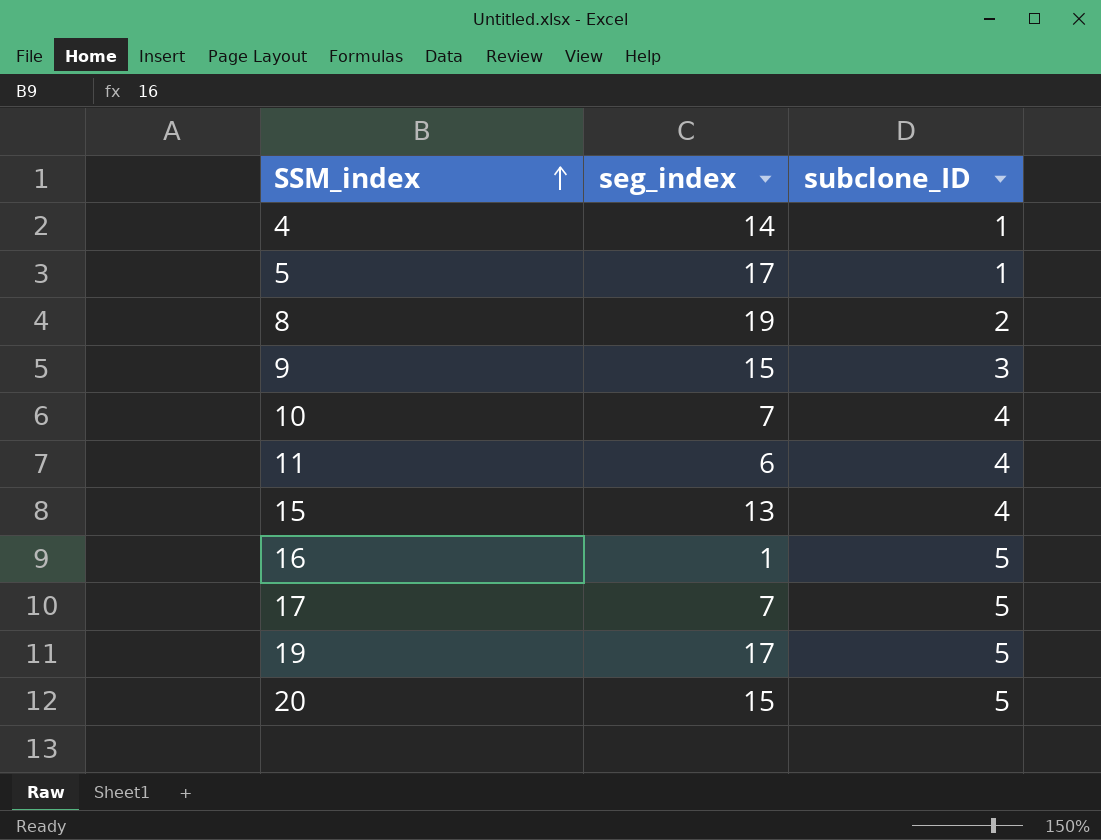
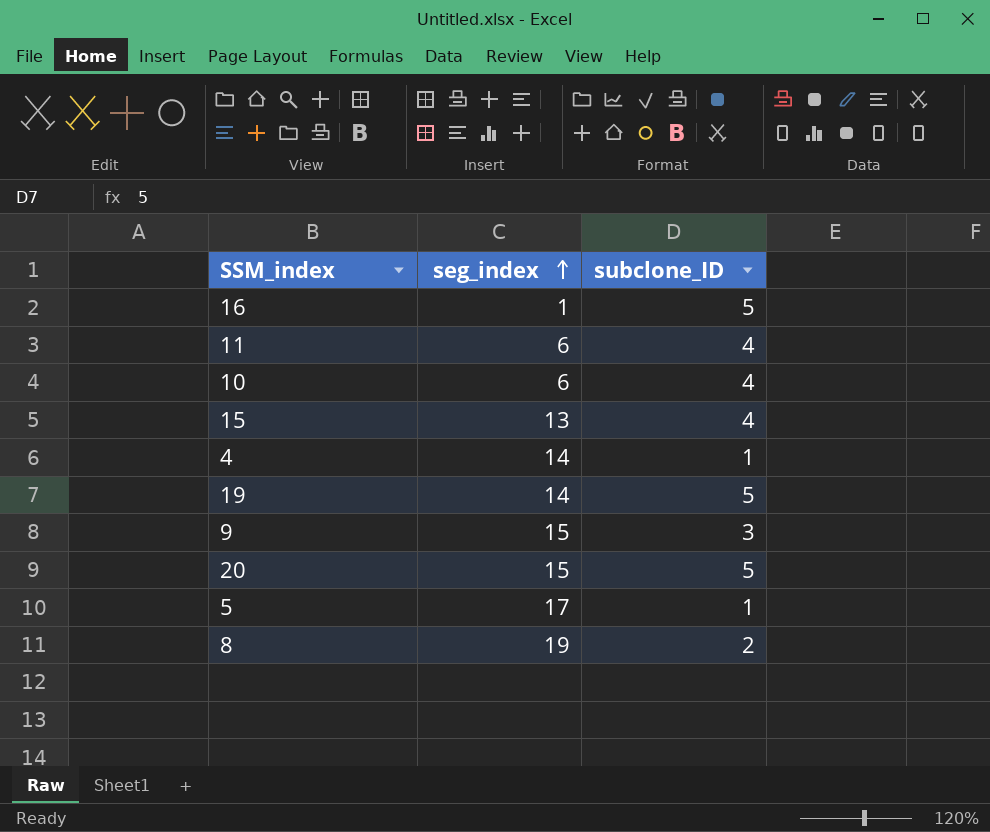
row order: SSM_index ascending -> seg_index ascending
row 17: 7 | 5 -> none
10 | seg_index: 7 -> 6
19 | seg_index: 17 -> 14

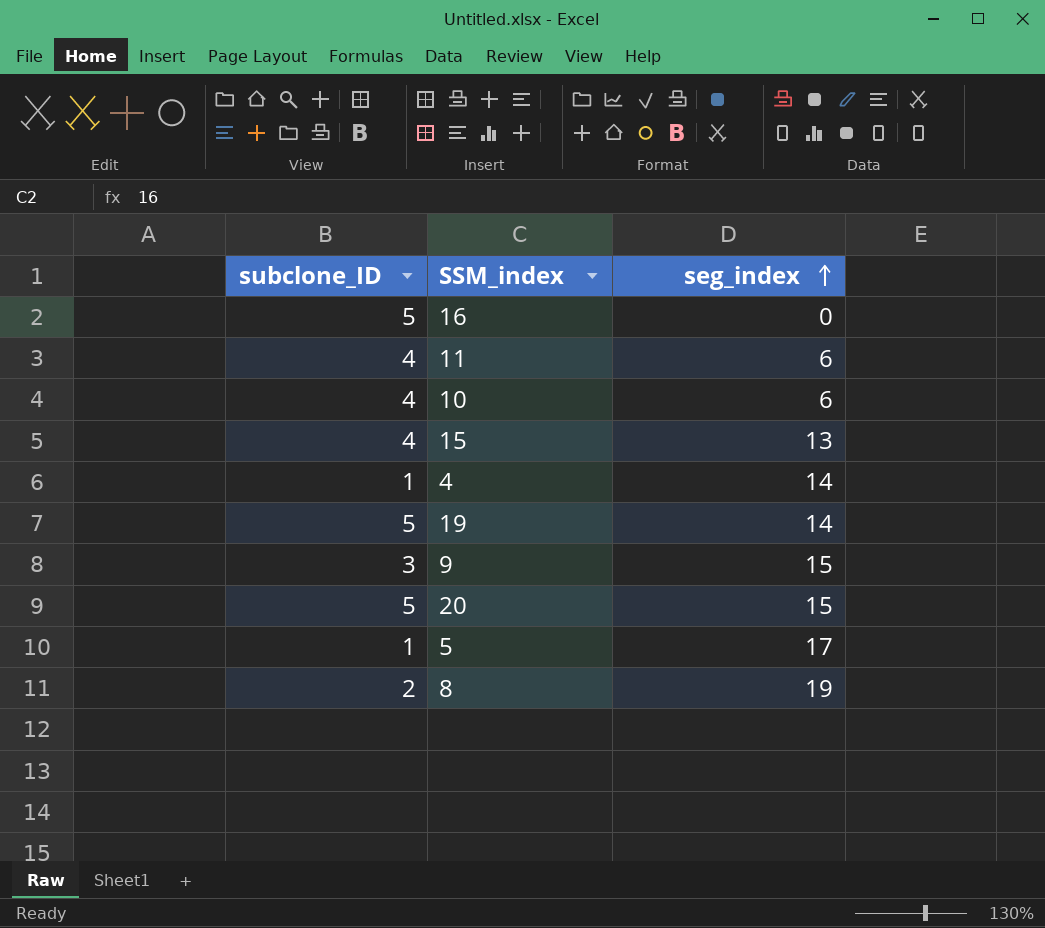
column subclone_ID | position: 3 -> 1
16 | seg_index: 1 -> 0

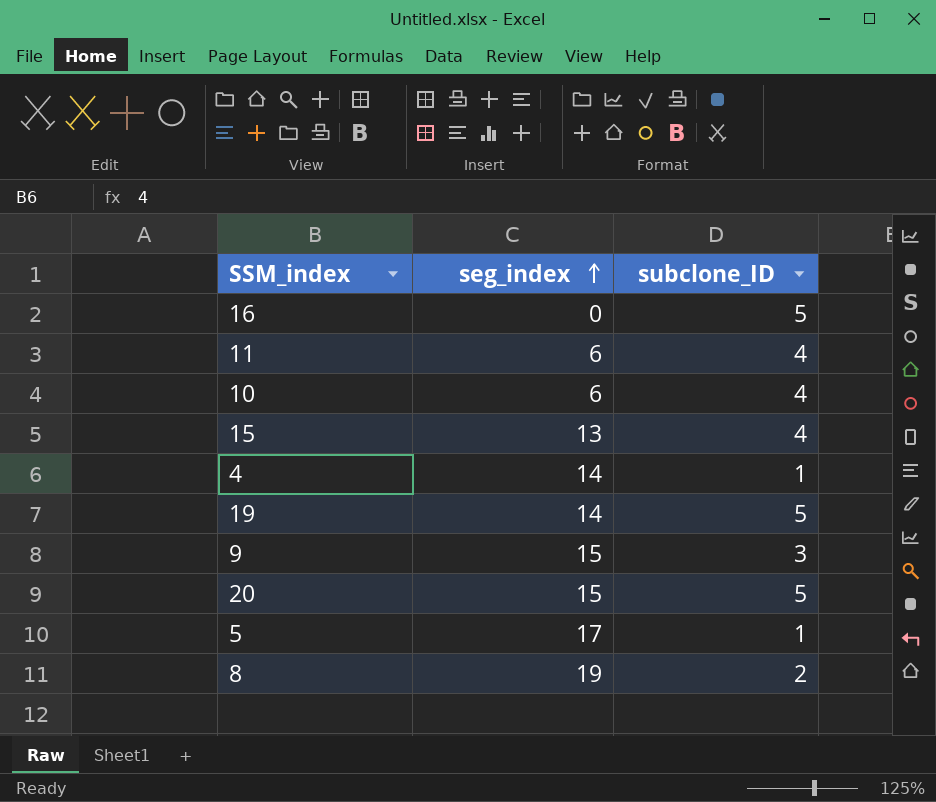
column subclone_ID | position: 1 -> 3

